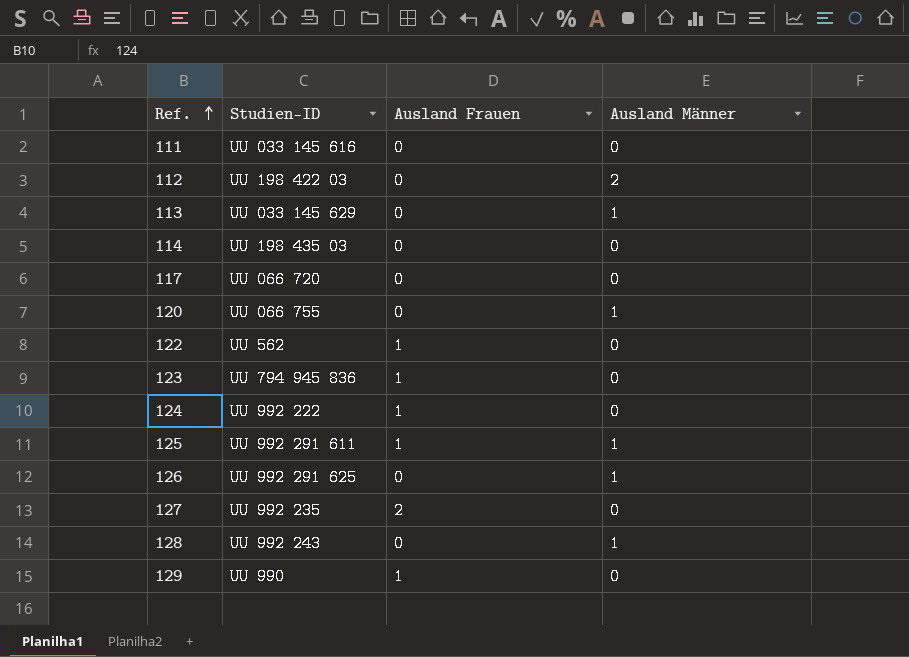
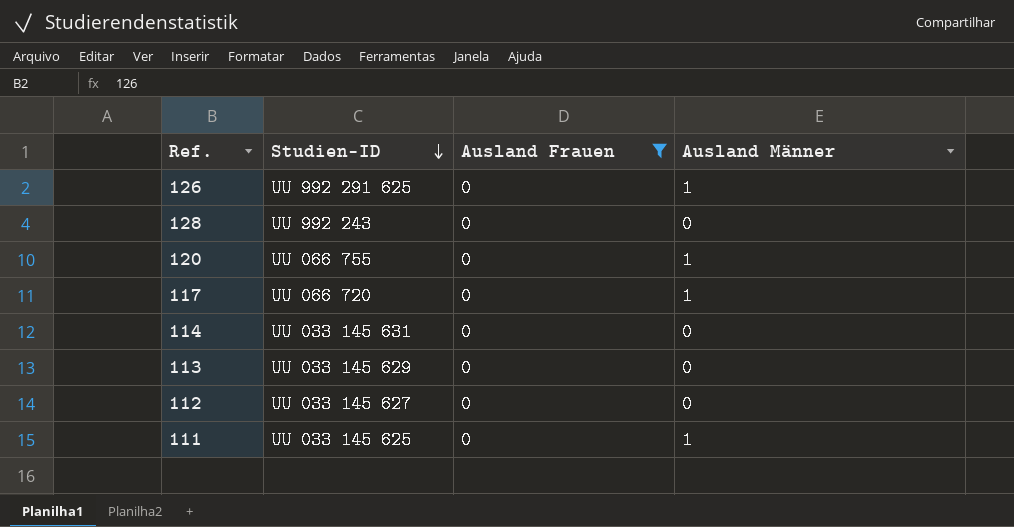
filter: none -> Ausland Frauen = 0
row order: Ref. ascending -> Studien-ID descending
128 | Ausland Männer: 1 -> 0
117 | Ausland Männer: 0 -> 1
114 | Studien-ID: UU 198 435 03 -> UU 033 145 631
113 | Ausland Männer: 1 -> 0
112 | Studien-ID: UU 198 422 03 -> UU 033 145 627
112 | Ausland Männer: 2 -> 0
111 | Studien-ID: UU 033 145 616 -> UU 033 145 625
111 | Ausland Männer: 0 -> 1

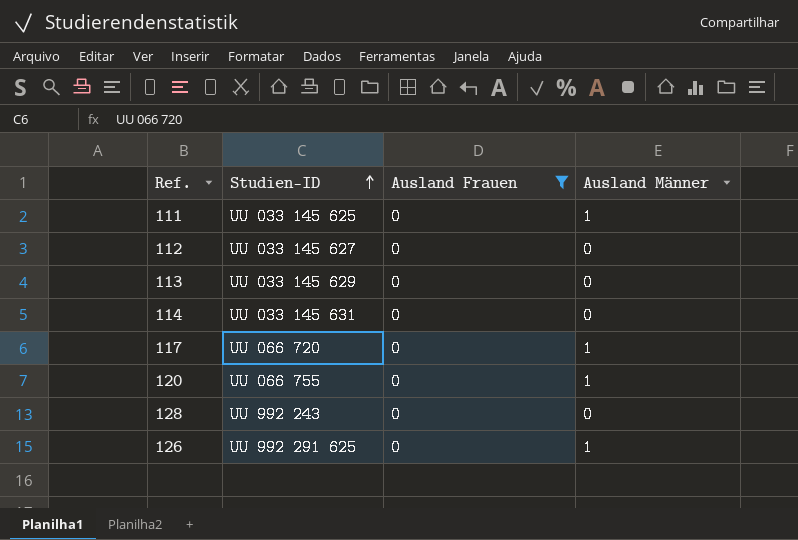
row order: Studien-ID descending -> Studien-ID ascending

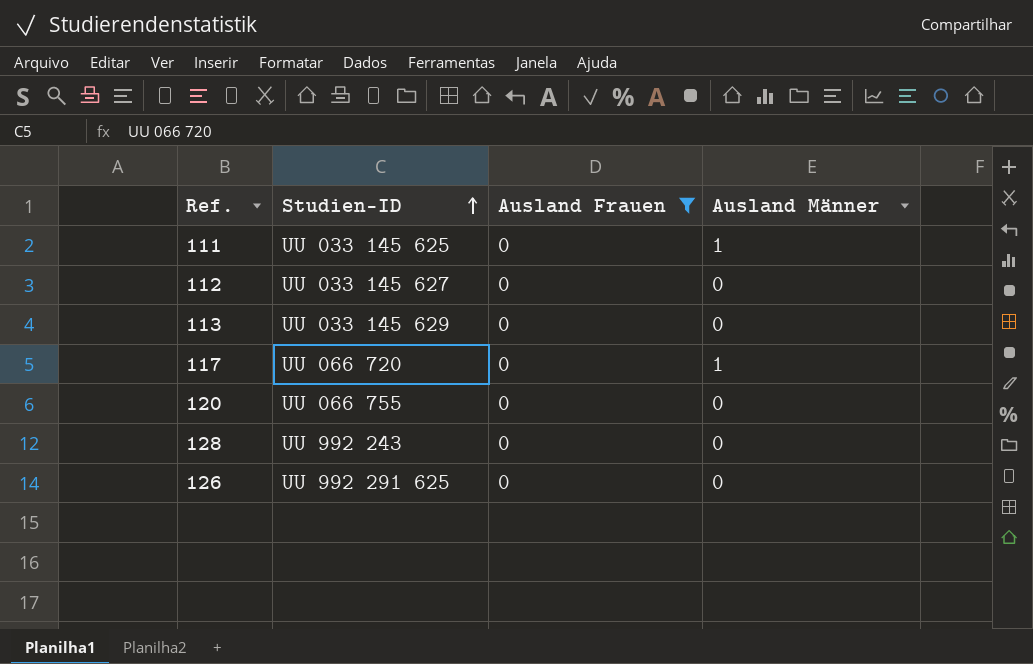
row 114: UU 033 145 631 | 0 | 0 -> none
120 | Ausland Männer: 1 -> 0
126 | Ausland Männer: 1 -> 0

